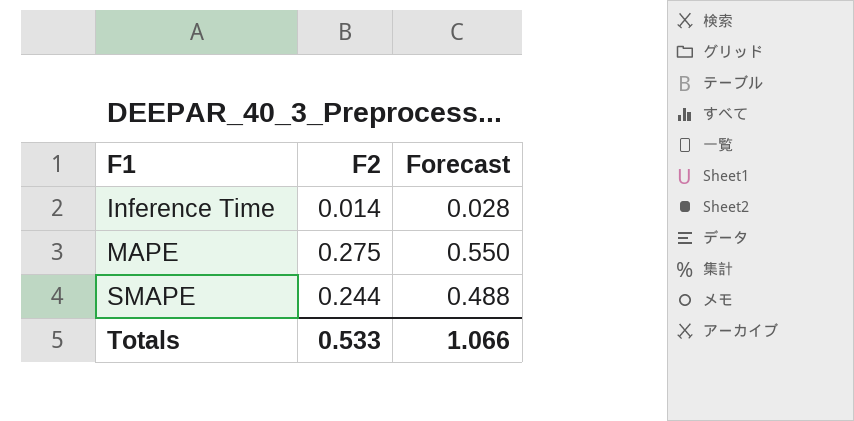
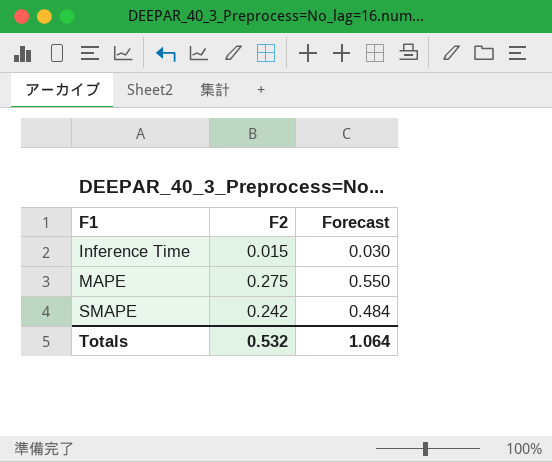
Inference Time | F2: 0.014 -> 0.015
Inference Time | Forecast: 0.028 -> 0.030
SMAPE | F2: 0.244 -> 0.242
SMAPE | Forecast: 0.488 -> 0.484
Totals | F2: 0.533 -> 0.532
Totals | Forecast: 1.066 -> 1.064

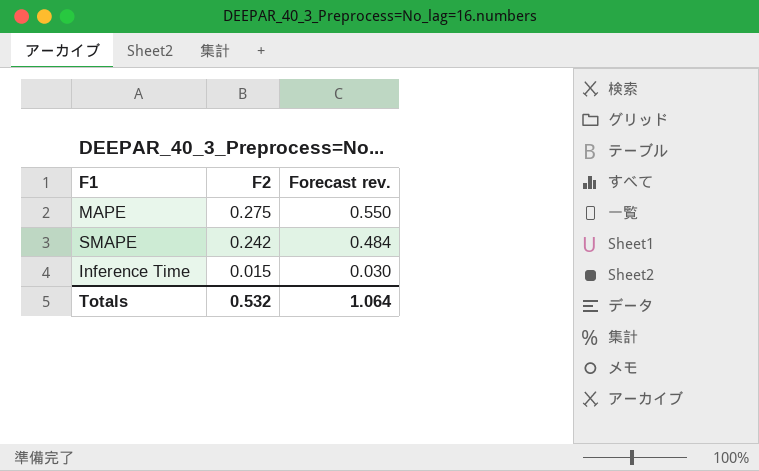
row order: F1 ascending -> F2 descending
column name: Forecast -> Forecast rev.

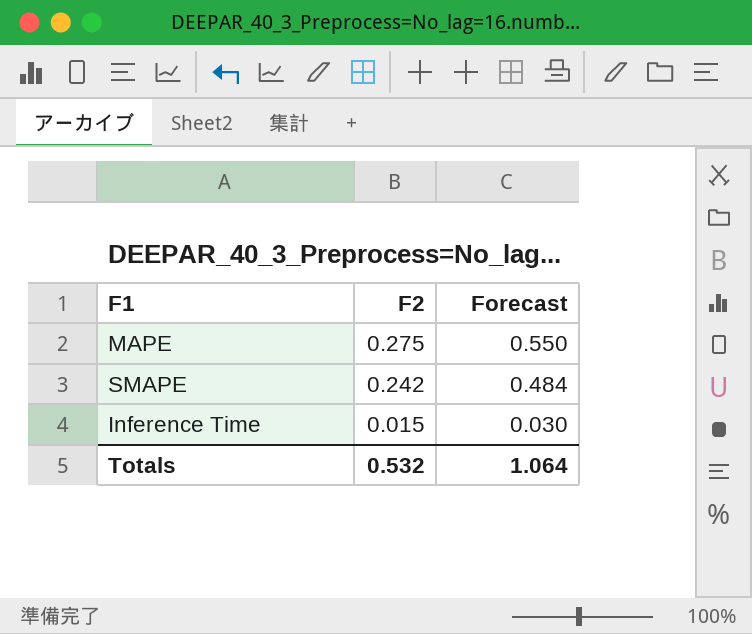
column name: Forecast rev. -> Forecast

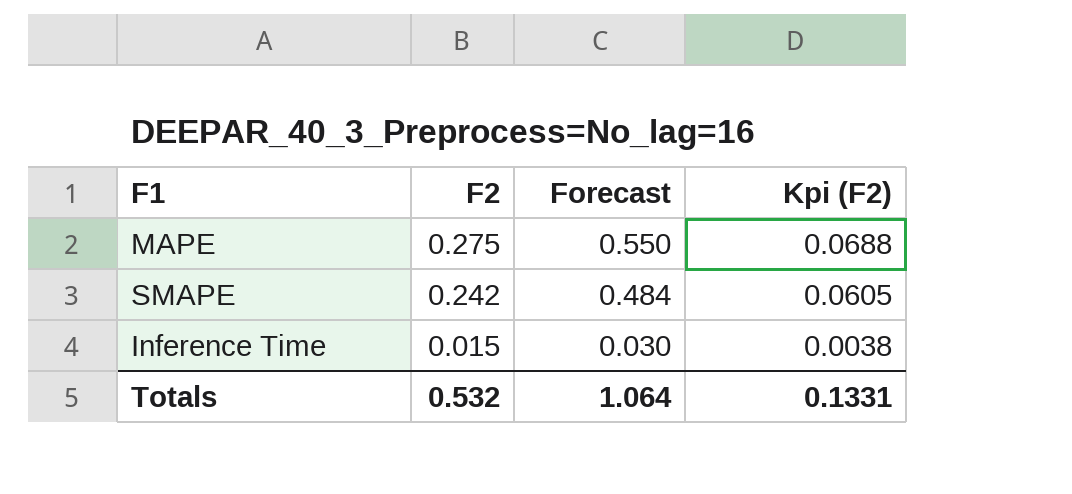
column Kpi (F2) | formula: none -> [F2] * 0.25

